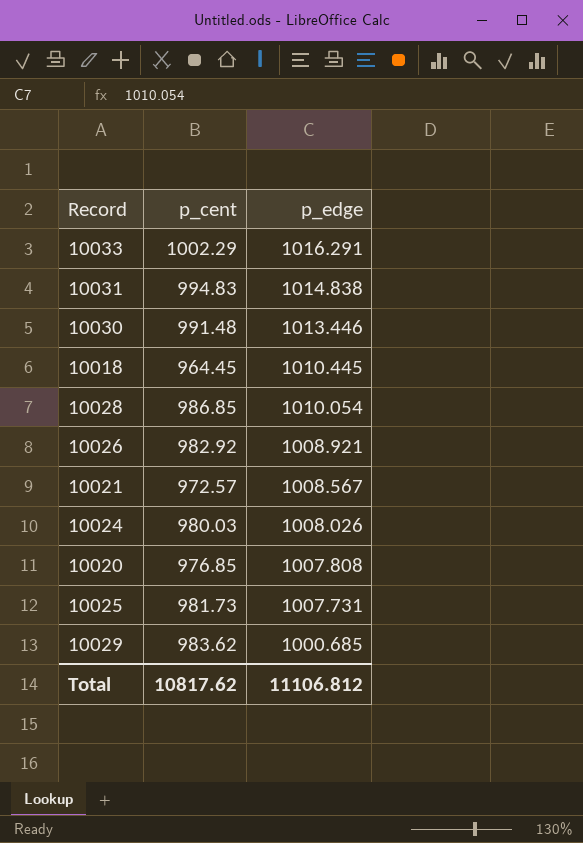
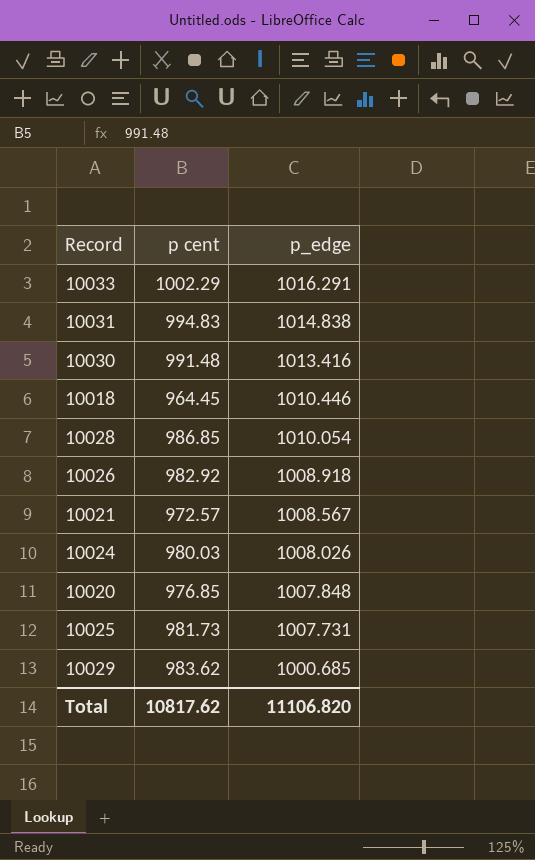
column name: p_cent -> p cent
10030 | p_edge: 1013.446 -> 1013.416
10018 | p_edge: 1010.445 -> 1010.446
10026 | p_edge: 1008.921 -> 1008.918
10020 | p_edge: 1007.808 -> 1007.848
Total | p_edge: 11106.812 -> 11106.820

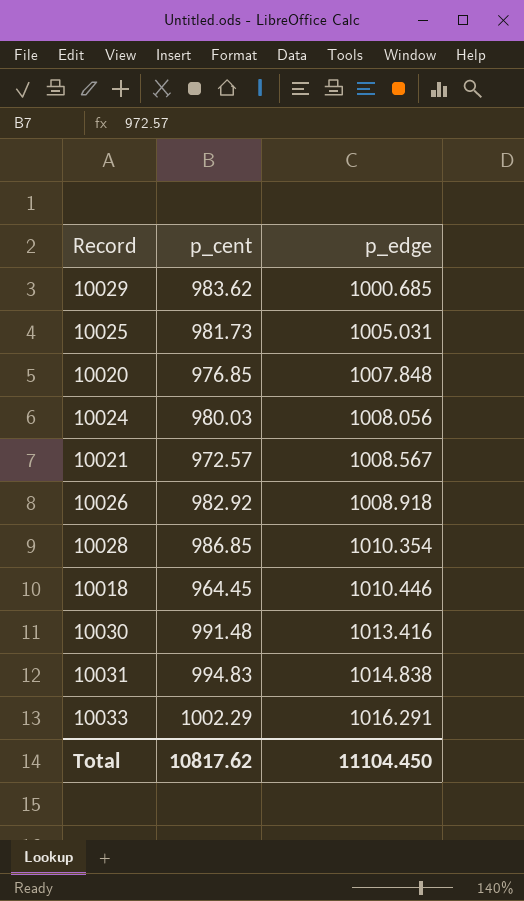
row order: p_edge descending -> p_edge ascending
column name: p cent -> p_cent
10025 | p_edge: 1007.731 -> 1005.031
10024 | p_edge: 1008.026 -> 1008.056
10028 | p_edge: 1010.054 -> 1010.354
Total | p_edge: 11106.820 -> 11104.450

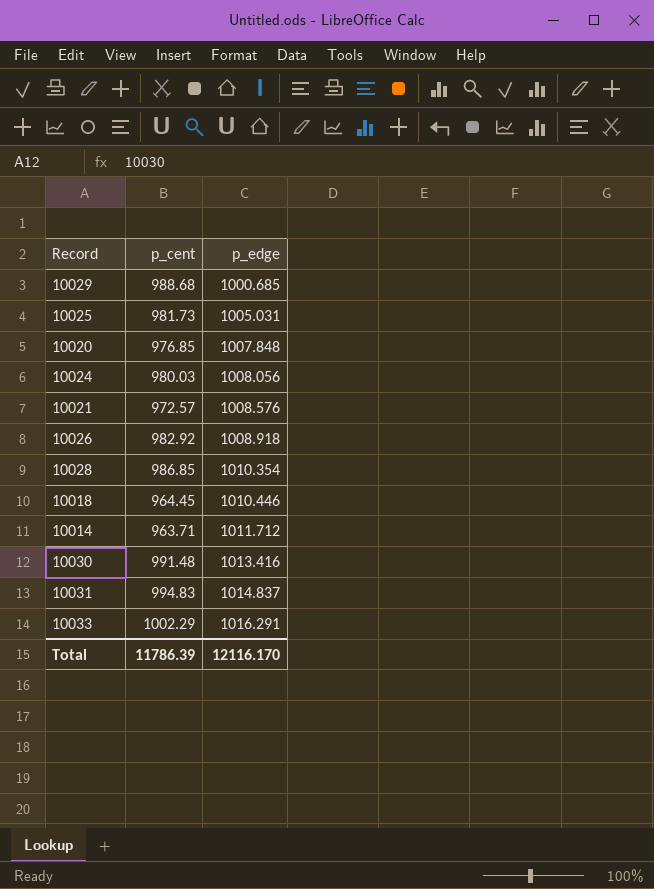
10029 | p_cent: 983.62 -> 988.68
10021 | p_edge: 1008.567 -> 1008.576
row 10014: none -> 963.71 | 1011.712
10031 | p_edge: 1014.838 -> 1014.837
Total | p_cent: 10817.62 -> 11786.39
Total | p_edge: 11104.450 -> 12116.170

